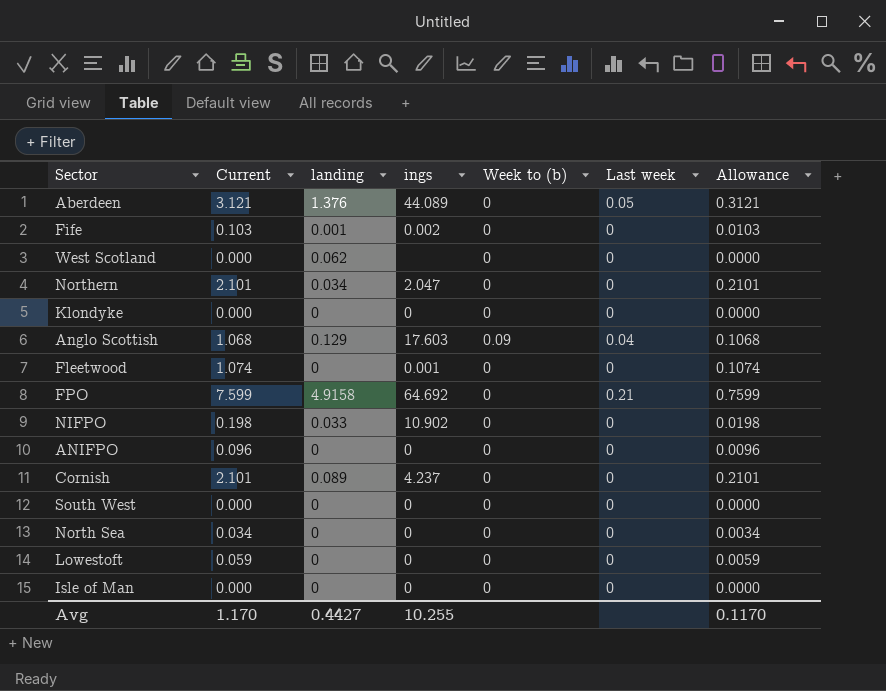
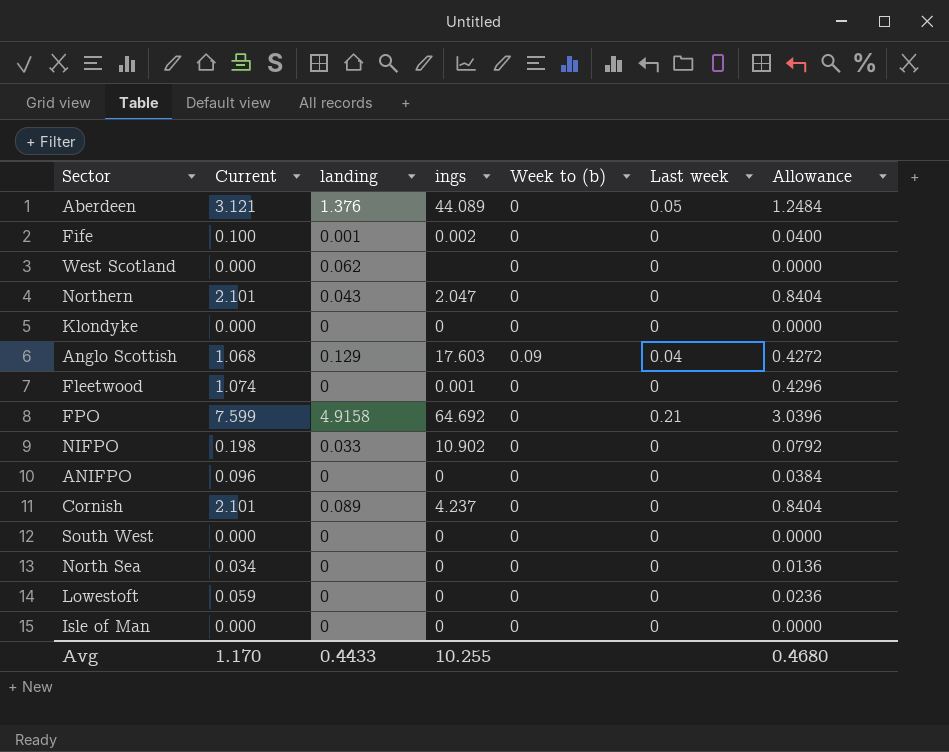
column Allowance | formula: [Current] * 0.1 -> [Current] * 0.4
Fife | Current: 0.103 -> 0.100
Northern | landing: 0.034 -> 0.043
Avg | landing: 0.4427 -> 0.4433
Avg | Allowance: 0.1170 -> 0.4680

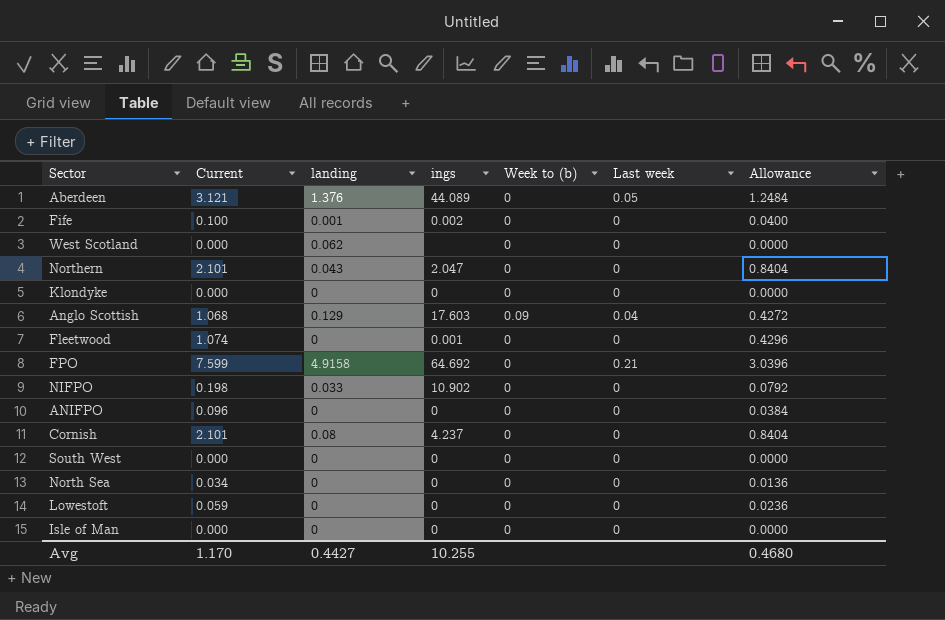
Cornish | landing: 0.089 -> 0.08
Avg | landing: 0.4433 -> 0.4427

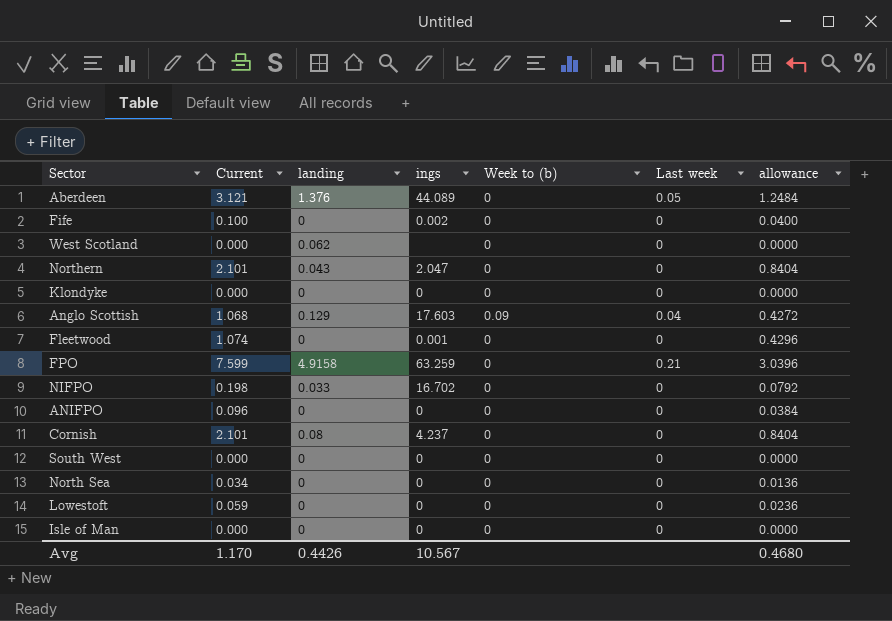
column name: Allowance -> allowance
Fife | landing: 0.001 -> 0
FPO | ings: 64.692 -> 63.259
NIFPO | ings: 10.902 -> 16.702
Avg | landing: 0.4427 -> 0.4426
Avg | ings: 10.255 -> 10.567

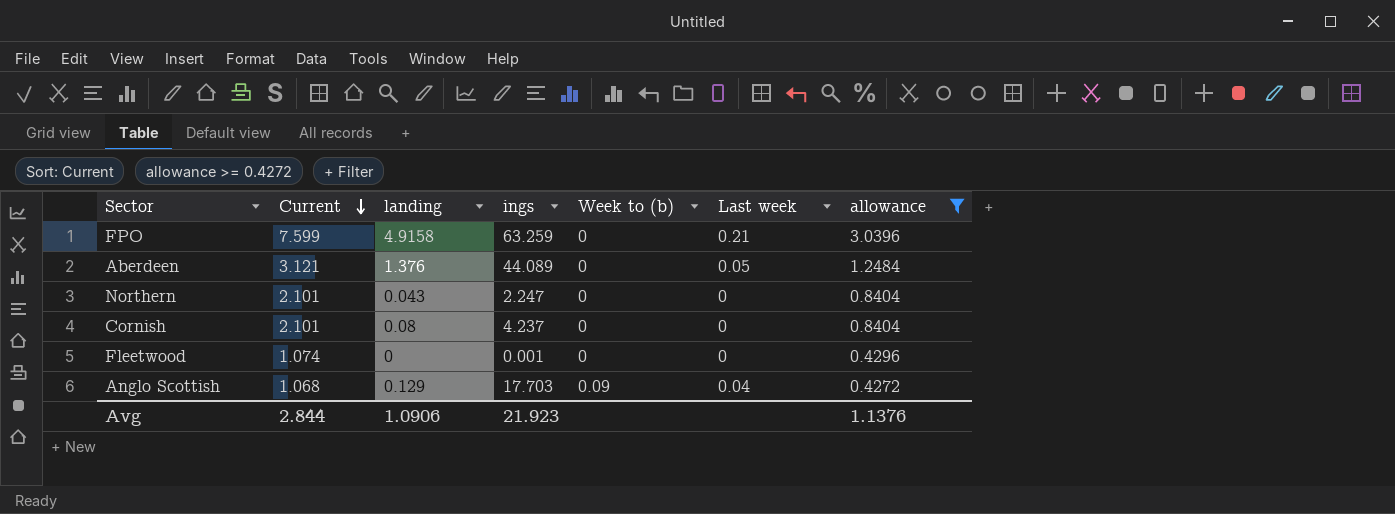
filter: none -> allowance >= 0.4272
row order: none -> Current descending
Northern | ings: 2.047 -> 2.247
Anglo Scottish | ings: 17.603 -> 17.703
Avg | Current: 1.170 -> 2.844
Avg | landing: 0.4426 -> 1.0906
Avg | ings: 10.567 -> 21.923
Avg | allowance: 0.4680 -> 1.1376

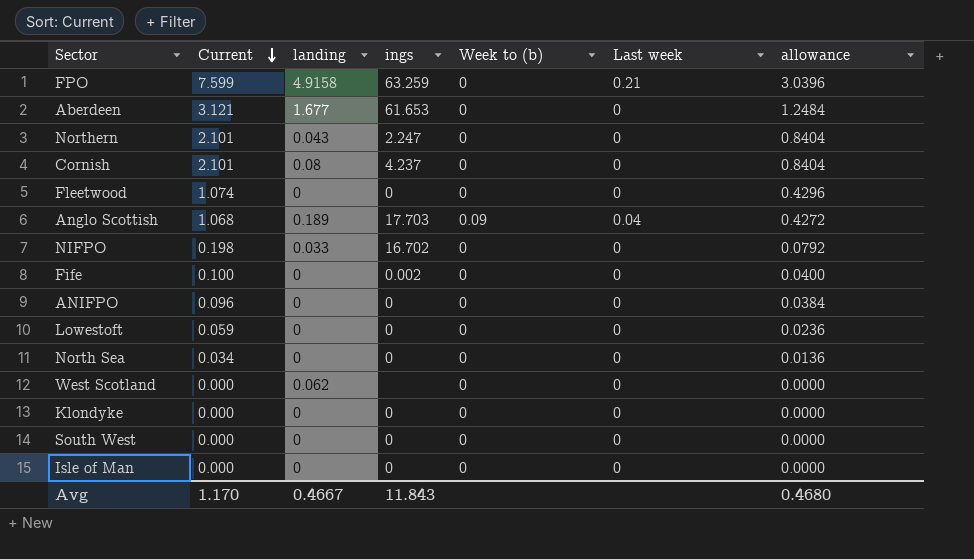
filter: allowance >= 0.4272 -> none
Aberdeen | landing: 1.376 -> 1.677
Aberdeen | ings: 44.089 -> 61.653
Aberdeen | Last week: 0.05 -> 0
Fleetwood | ings: 0.001 -> 0
Anglo Scottish | landing: 0.129 -> 0.189
Avg | Current: 2.844 -> 1.170
Avg | landing: 1.0906 -> 0.4667
Avg | ings: 21.923 -> 11.843
Avg | allowance: 1.1376 -> 0.4680

